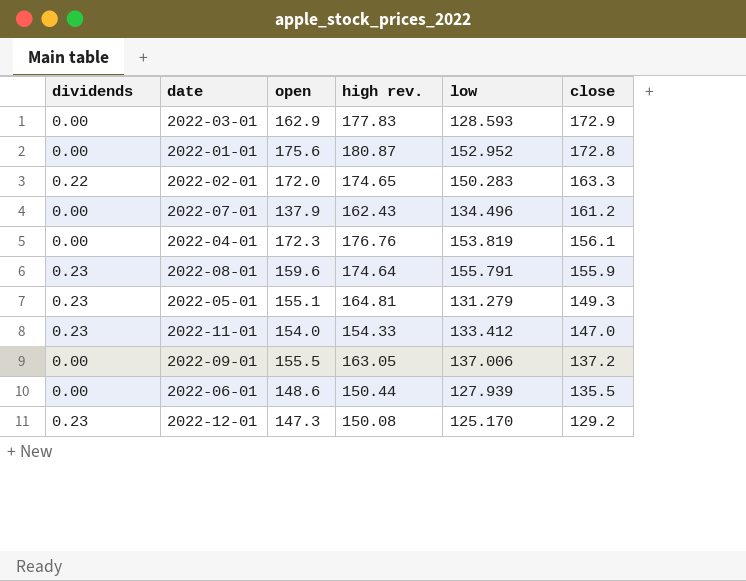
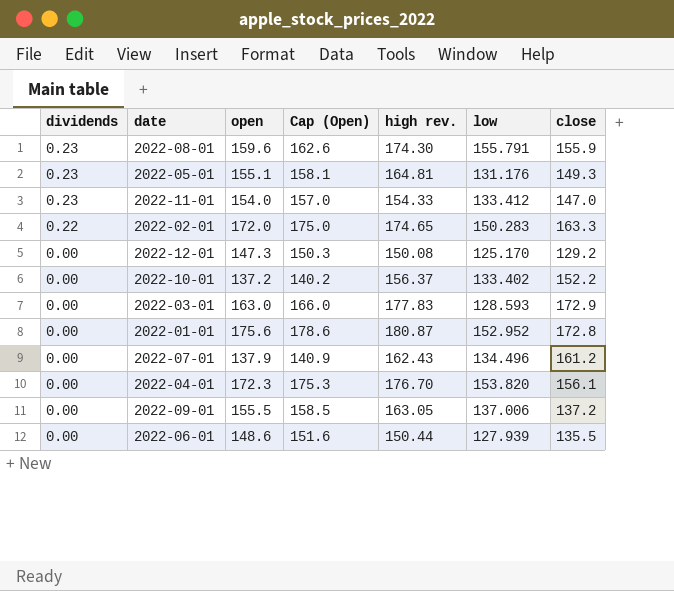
row order: close descending -> dividends descending
column Cap (Open) | formula: none -> [open] + 3
2022-08-01 | high rev.: 174.64 -> 174.30
2022-05-01 | low: 131.279 -> 131.176
2022-12-01 | dividends: 0.23 -> 0.00
row 2022-10-01: none -> 0.00 | 137.2 | 140.2 | 156.37 | 133.402 | 152.2
2022-03-01 | open: 162.9 -> 163.0
2022-04-01 | high rev.: 176.76 -> 176.70
2022-04-01 | low: 153.819 -> 153.820

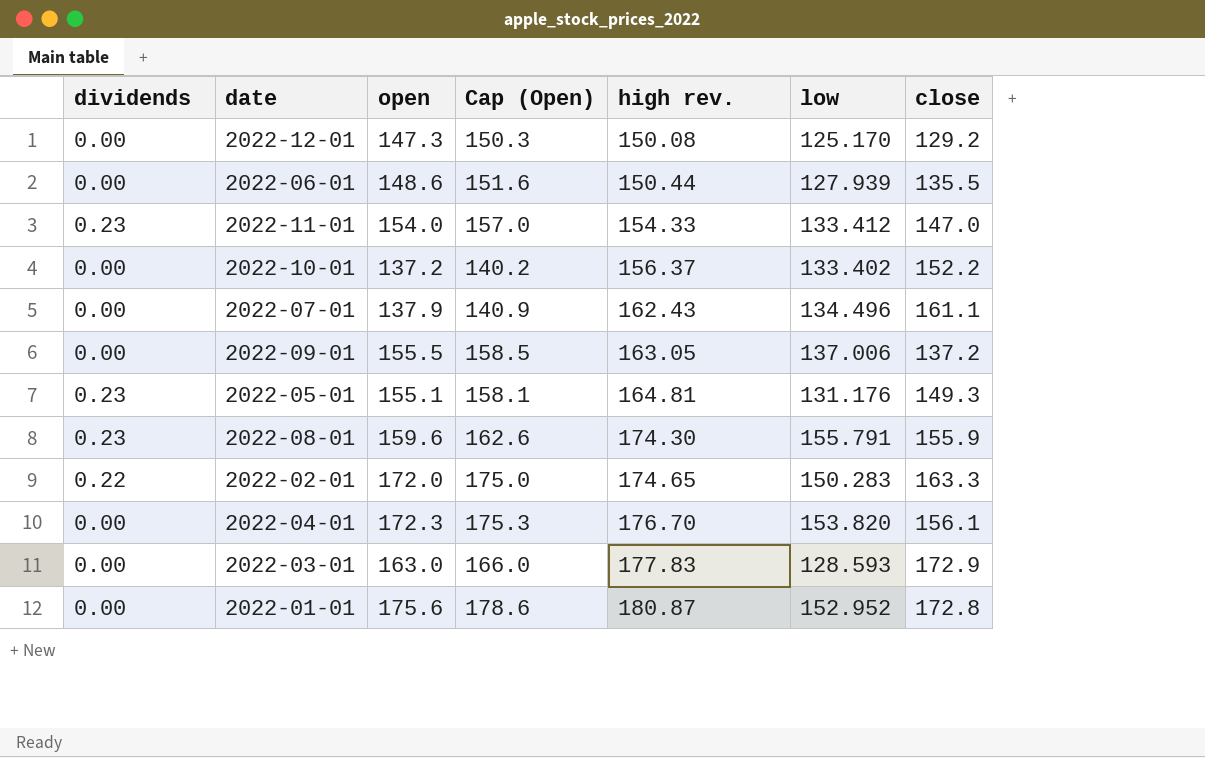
row order: dividends descending -> high rev. ascending
2022-07-01 | close: 161.2 -> 161.1

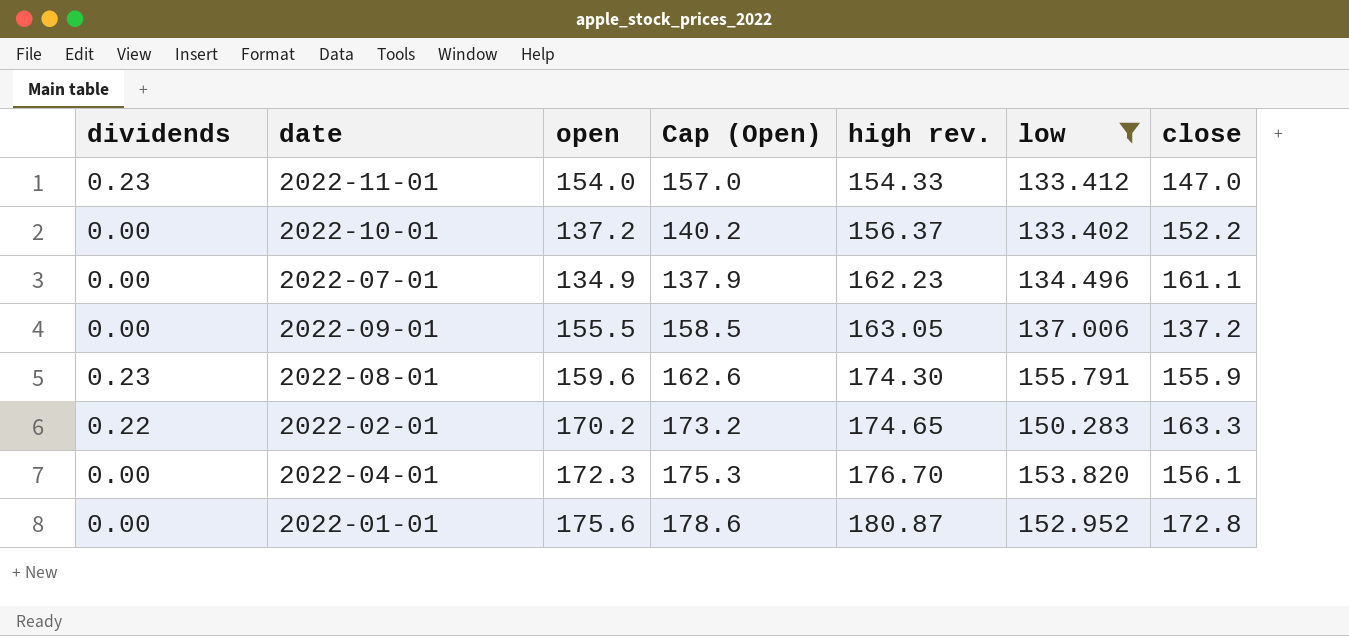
filter: none -> low >= 133.402
2022-07-01 | open: 137.9 -> 134.9
2022-07-01 | Cap (Open): 140.9 -> 137.9
2022-07-01 | high rev.: 162.43 -> 162.23
2022-02-01 | open: 172.0 -> 170.2
2022-02-01 | Cap (Open): 175.0 -> 173.2

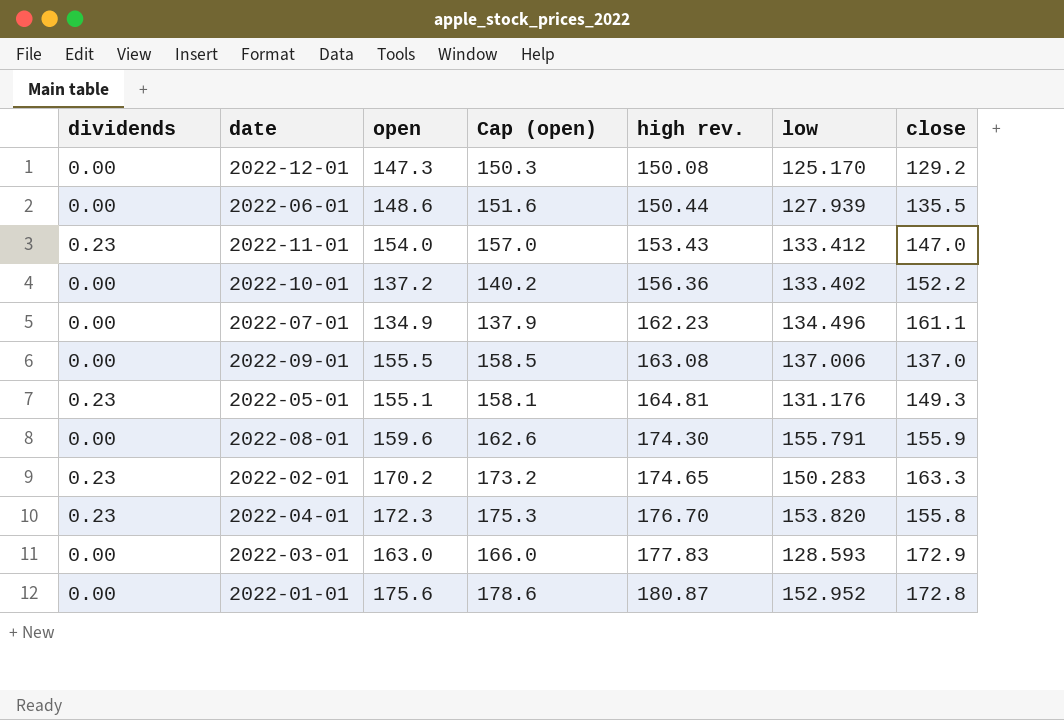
filter: low >= 133.402 -> none
column name: Cap (Open) -> Cap (open)
2022-11-01 | high rev.: 154.33 -> 153.43
2022-10-01 | high rev.: 156.37 -> 156.36
2022-09-01 | high rev.: 163.05 -> 163.08
2022-09-01 | close: 137.2 -> 137.0
2022-08-01 | dividends: 0.23 -> 0.00
2022-02-01 | dividends: 0.22 -> 0.23
2022-04-01 | dividends: 0.00 -> 0.23
2022-04-01 | close: 156.1 -> 155.8

